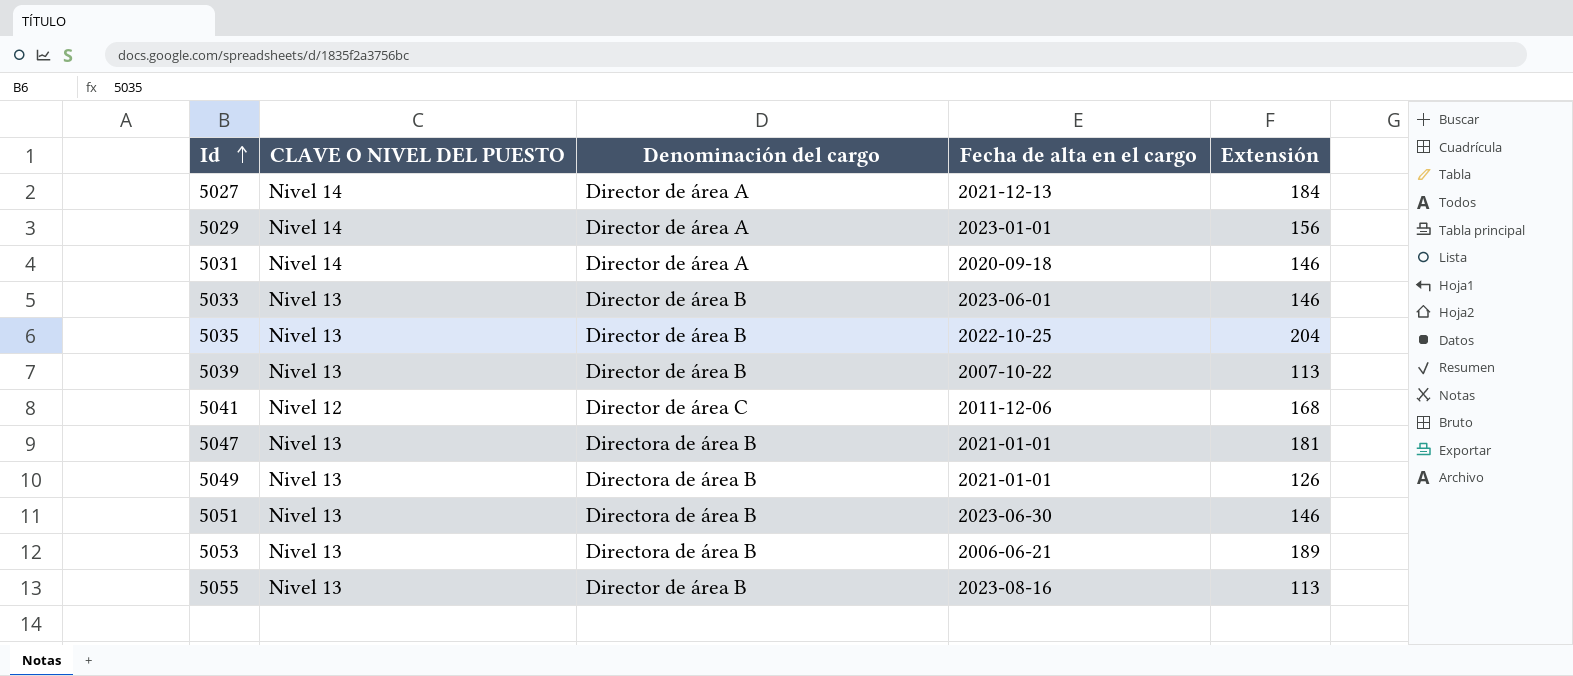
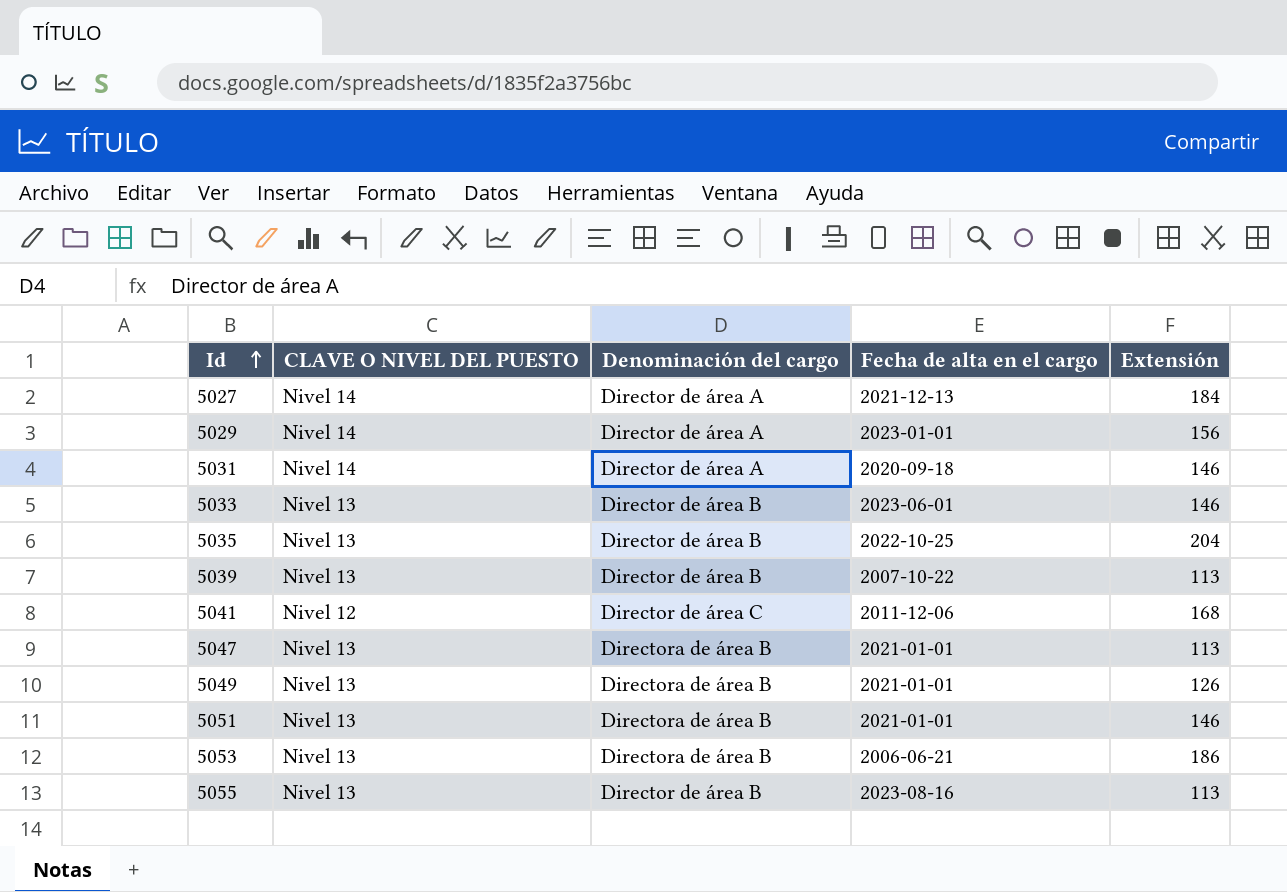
5047 | Extensión: 181 -> 113
5051 | Fecha de alta en el cargo: 2023-06-30 -> 2021-01-01
5053 | Extensión: 189 -> 186

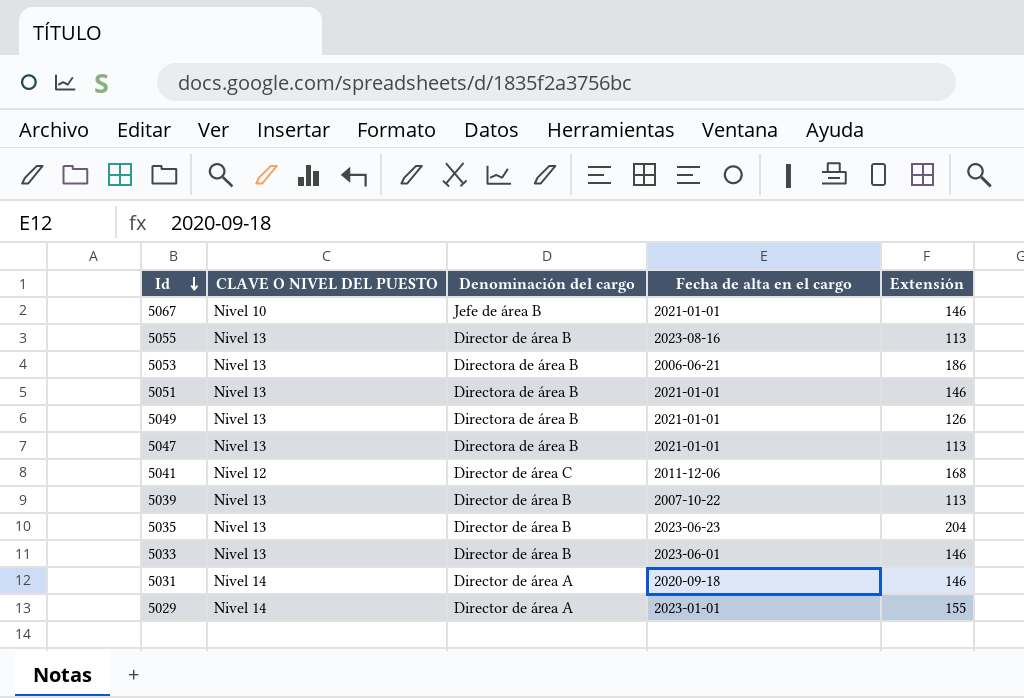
row order: Id ascending -> Id descending
row 5027: Nivel 14 | Director de área A | 2021-12-13 | 184 -> none
row 5067: none -> Nivel 10 | Jefe de área B | 2021-01-01 | 146
5035 | Fecha de alta en el cargo: 2022-10-25 -> 2023-06-23
5029 | Extensión: 156 -> 155

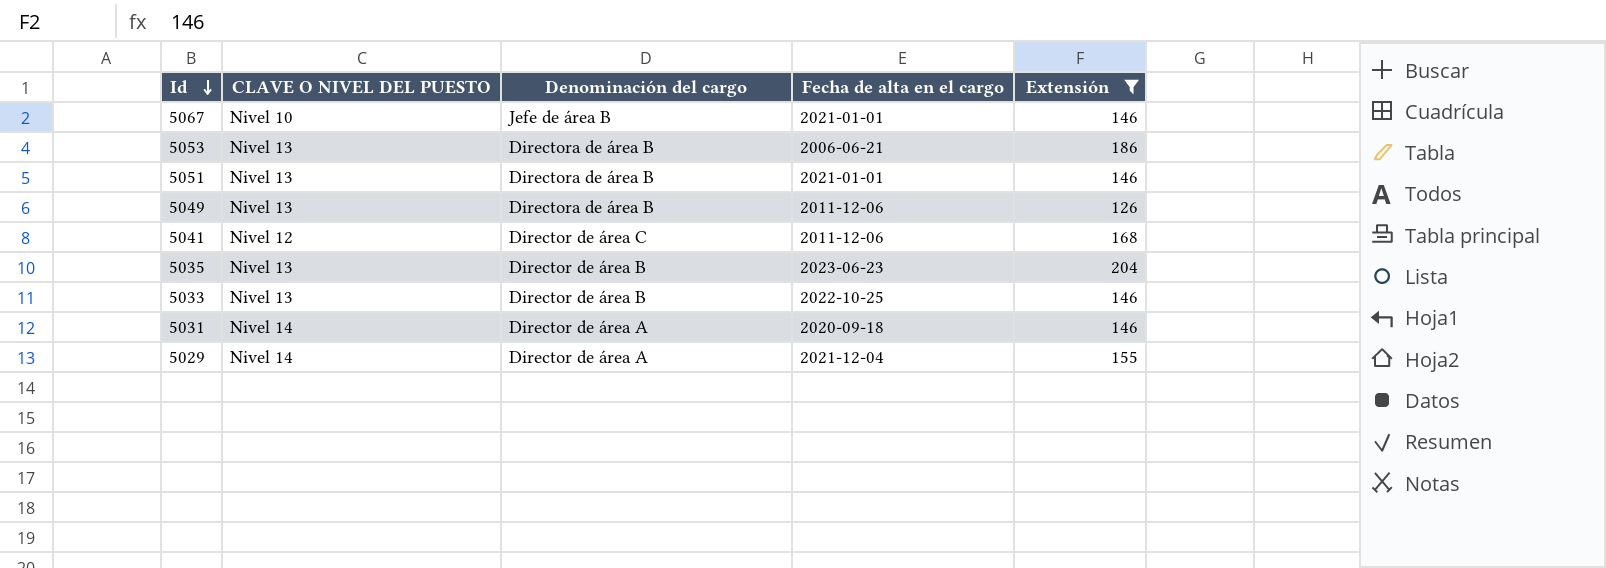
filter: none -> Extensión != 113
5049 | Fecha de alta en el cargo: 2021-01-01 -> 2011-12-06
5033 | Fecha de alta en el cargo: 2023-06-01 -> 2022-10-25
5029 | Fecha de alta en el cargo: 2023-01-01 -> 2021-12-04

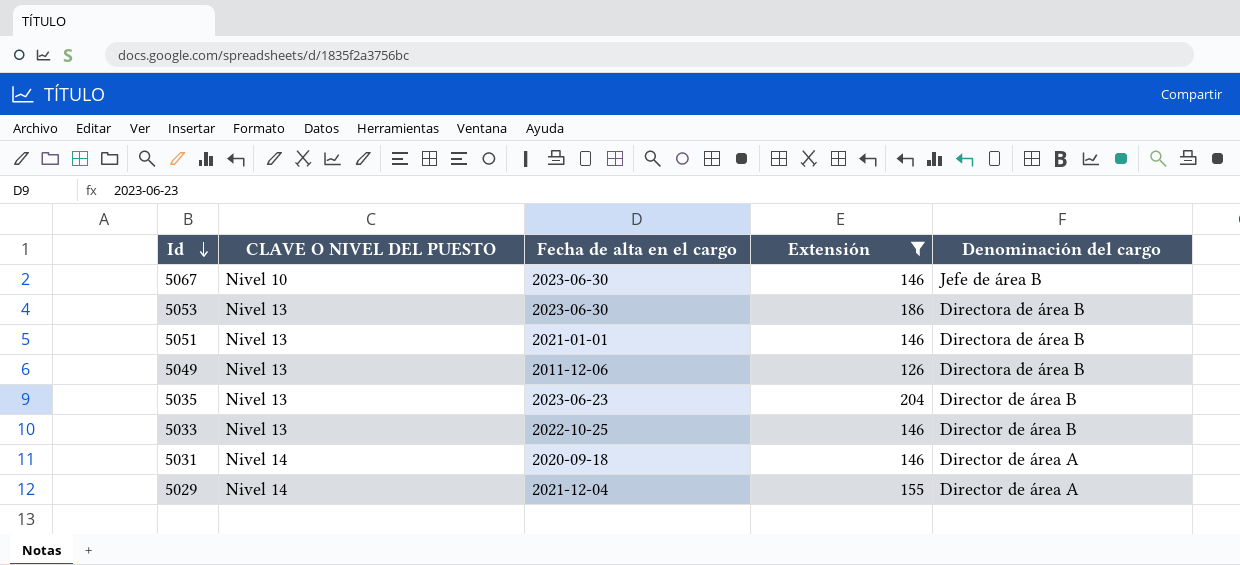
column Denominación del cargo | position: 3 -> 5
row 5041: Nivel 12 | Director de área C | 2011-12-06 | 168 -> none
5067 | Fecha de alta en el cargo: 2021-01-01 -> 2023-06-30
5053 | Fecha de alta en el cargo: 2006-06-21 -> 2023-06-30

